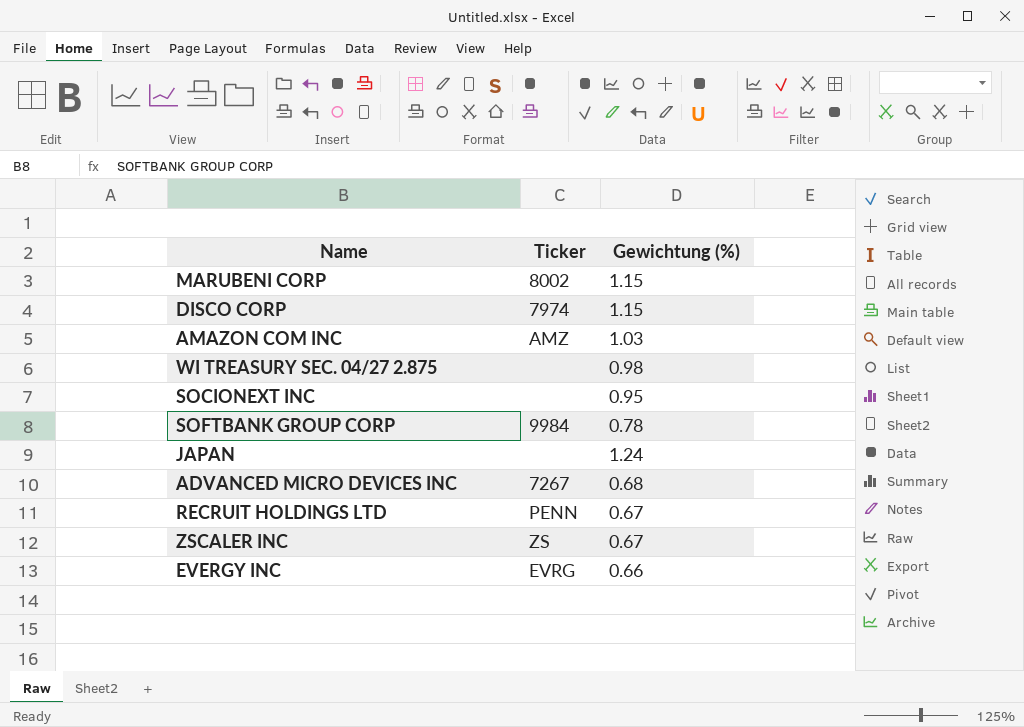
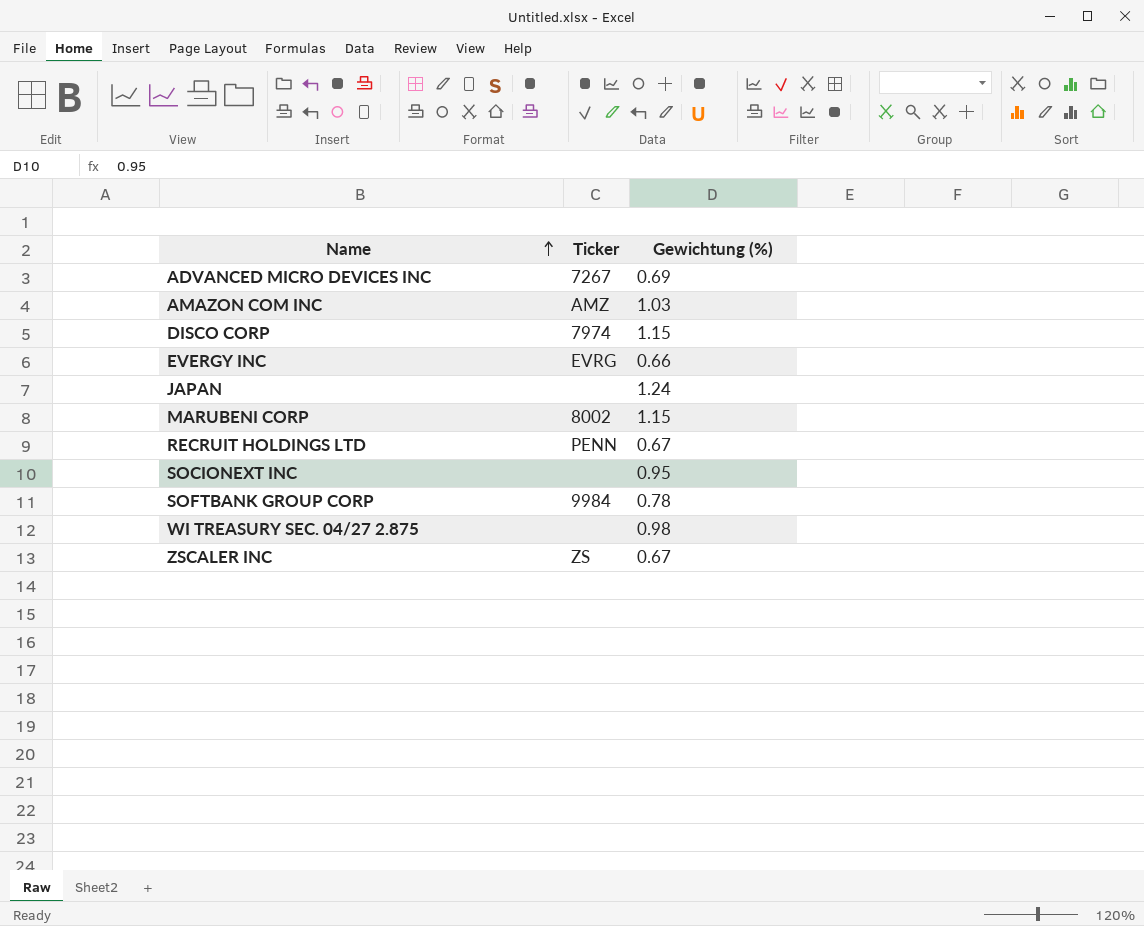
row order: none -> Name ascending
ADVANCED MICRO DEVICES INC | Gewichtung (%): 0.68 -> 0.69

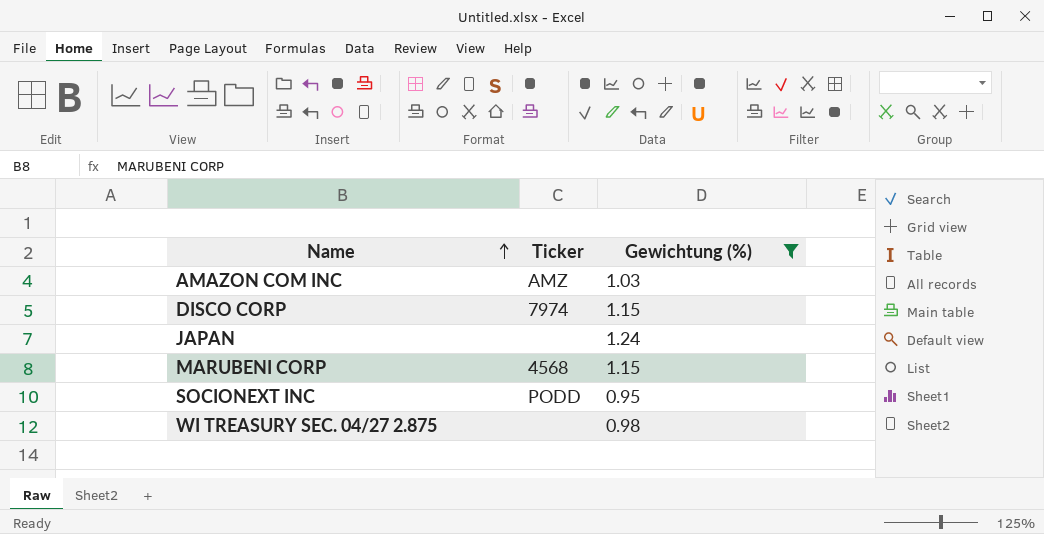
filter: none -> Gewichtung (%) >= 0.95
MARUBENI CORP | Ticker: 8002 -> 4568
SOCIONEXT INC | Ticker: none -> PODD

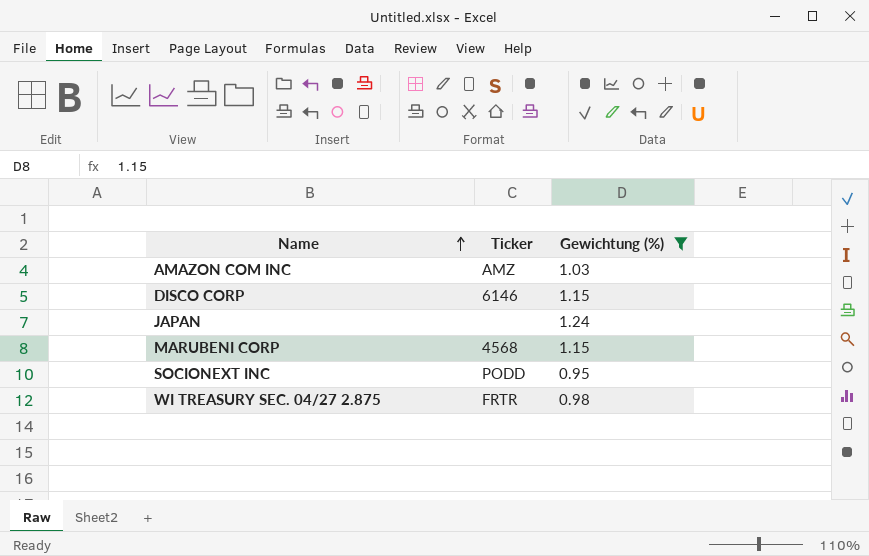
DISCO CORP | Ticker: 7974 -> 6146
WI TREASURY SEC. 04/27 2.875 | Ticker: none -> FRTR

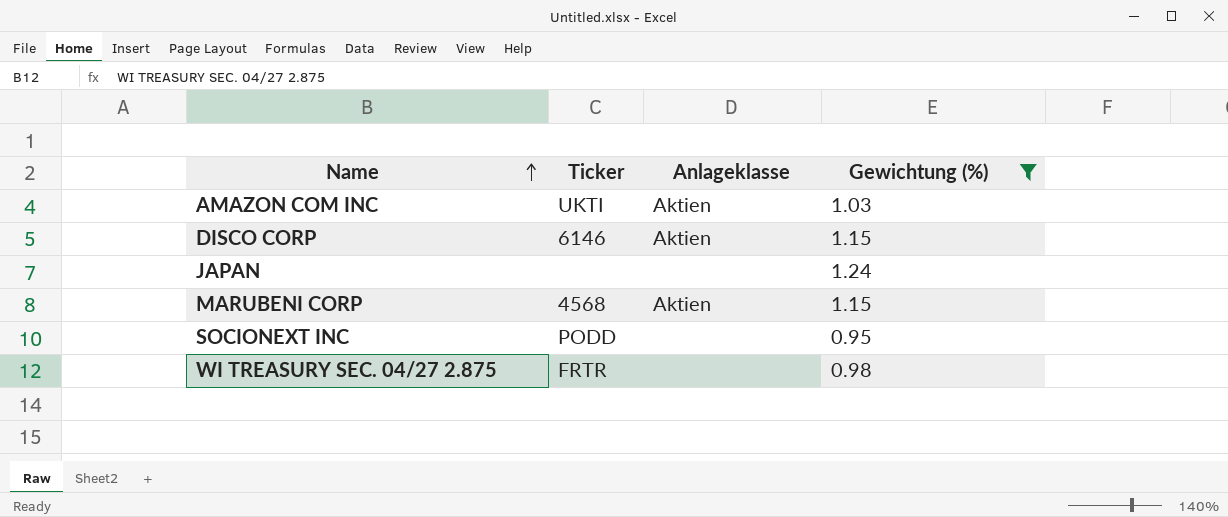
column Anlageklasse | position: none -> 3
AMAZON COM INC | Ticker: AMZ -> UKTI

